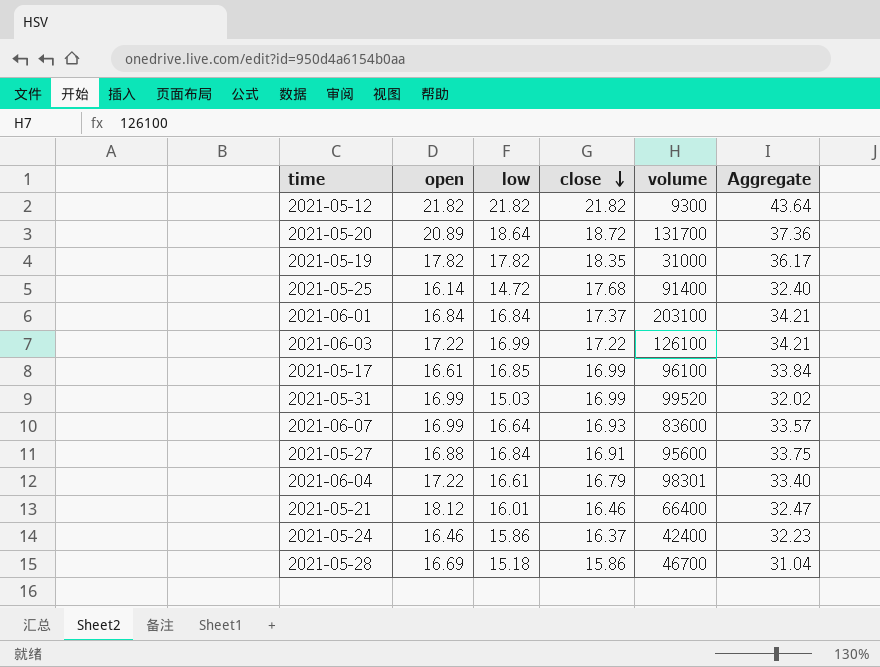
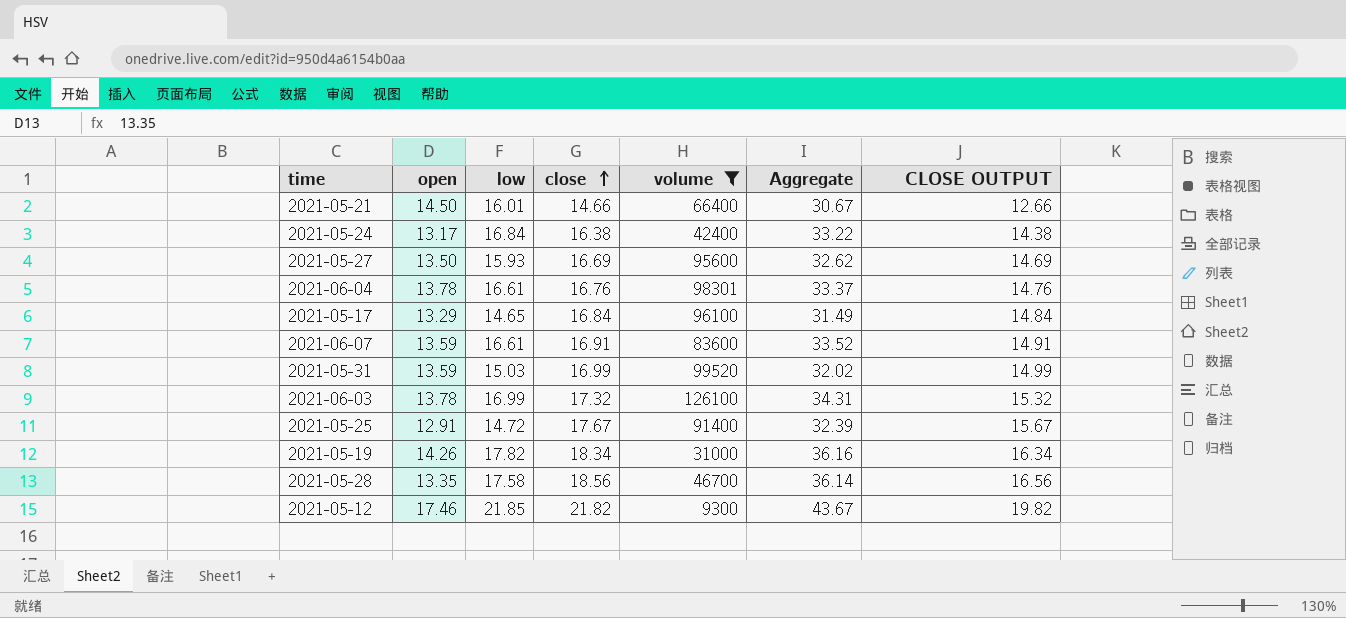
filter: none -> volume <= 126100
row order: close descending -> close ascending
column CLOSE OUTPUT | formula: none -> [close] - 2
2021-05-21 | open: 18.12 -> 14.50
2021-05-21 | close: 16.46 -> 14.66
2021-05-21 | Aggregate: 32.47 -> 30.67
2021-05-24 | open: 16.46 -> 13.17
2021-05-24 | low: 15.86 -> 16.84
2021-05-24 | close: 16.37 -> 16.38
2021-05-24 | Aggregate: 32.23 -> 33.22
2021-05-27 | open: 16.88 -> 13.50
2021-05-27 | low: 16.84 -> 15.93
2021-05-27 | close: 16.91 -> 16.69
2021-05-27 | Aggregate: 33.75 -> 32.62
2021-06-04 | open: 17.22 -> 13.78
2021-06-04 | close: 16.79 -> 16.76
2021-06-04 | Aggregate: 33.40 -> 33.37
2021-05-17 | open: 16.61 -> 13.29
2021-05-17 | low: 16.85 -> 14.65
2021-05-17 | close: 16.99 -> 16.84
2021-05-17 | Aggregate: 33.84 -> 31.49
2021-06-07 | open: 16.99 -> 13.59
2021-06-07 | low: 16.64 -> 16.61
2021-06-07 | close: 16.93 -> 16.91
2021-06-07 | Aggregate: 33.57 -> 33.52
2021-05-31 | open: 16.99 -> 13.59
2021-06-03 | open: 17.22 -> 13.78
2021-06-03 | close: 17.22 -> 17.32
2021-06-03 | Aggregate: 34.21 -> 34.31
2021-05-25 | open: 16.14 -> 12.91
2021-05-25 | close: 17.68 -> 17.67
2021-05-25 | Aggregate: 32.40 -> 32.39
2021-05-19 | open: 17.82 -> 14.26
2021-05-19 | close: 18.35 -> 18.34
2021-05-19 | Aggregate: 36.17 -> 36.16
2021-05-28 | open: 16.69 -> 13.35
2021-05-28 | low: 15.18 -> 17.58
2021-05-28 | close: 15.86 -> 18.56
2021-05-28 | Aggregate: 31.04 -> 36.14
2021-05-12 | open: 21.82 -> 17.46
2021-05-12 | low: 21.82 -> 21.85
2021-05-12 | Aggregate: 43.64 -> 43.67

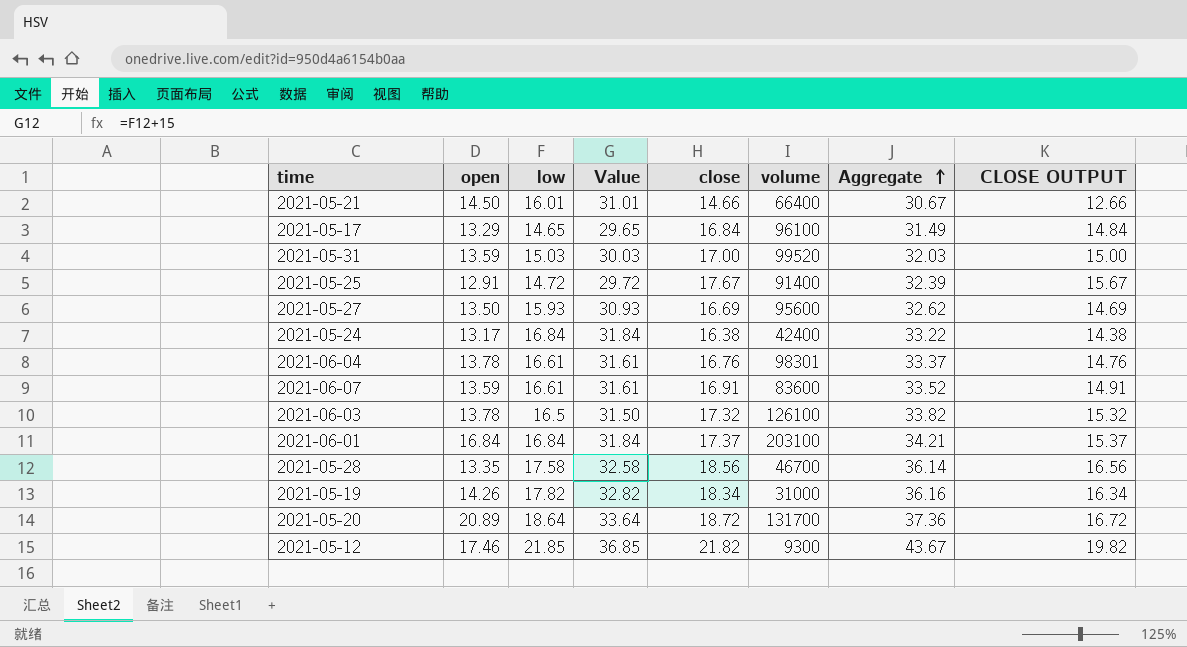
filter: volume <= 126100 -> none
row order: close ascending -> Aggregate ascending
column Value | formula: none -> [low] + 15
2021-05-31 | close: 16.99 -> 17.00
2021-05-31 | Aggregate: 32.02 -> 32.03
2021-05-31 | CLOSE OUTPUT: 14.99 -> 15.00
2021-06-03 | low: 16.99 -> 16.5
2021-06-03 | Aggregate: 34.31 -> 33.82

